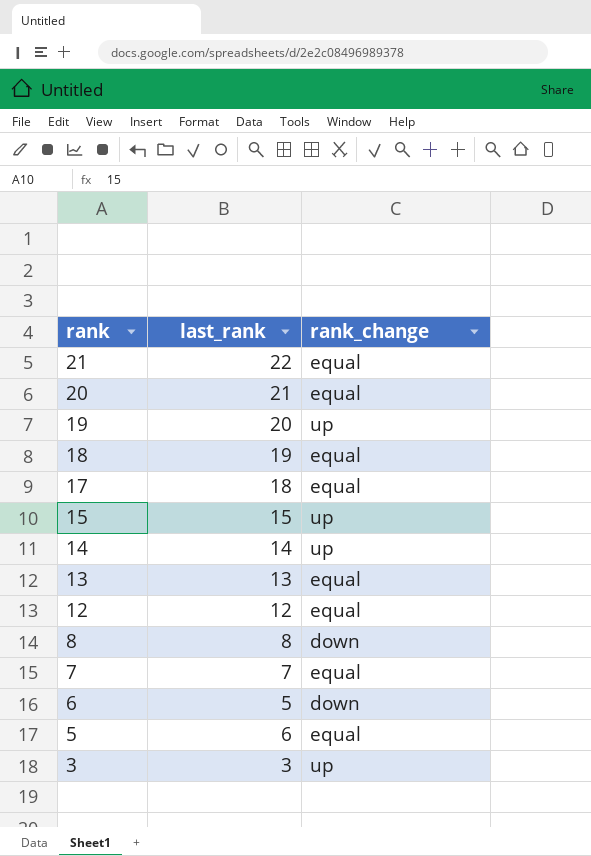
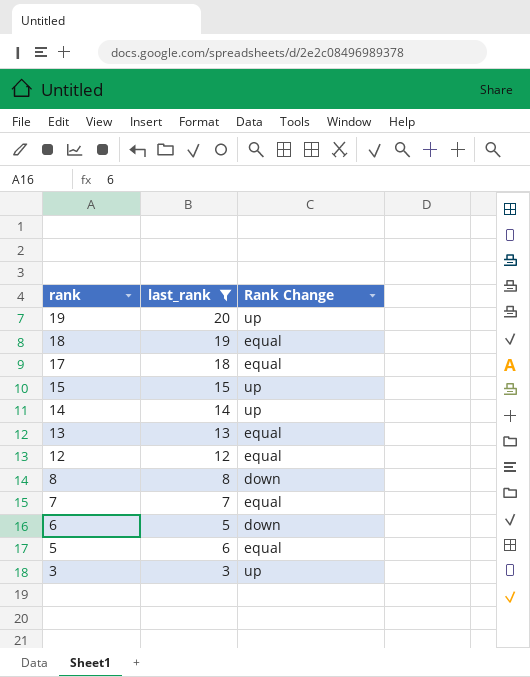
filter: none -> last_rank <= 20
column name: rank_change -> Rank Change

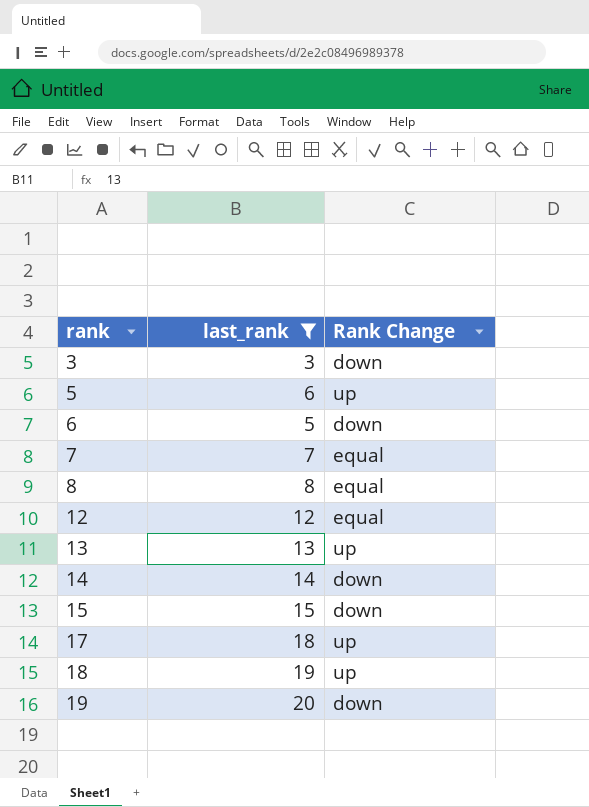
row order: rank descending -> rank ascending
3 | Rank Change: up -> down
5 | Rank Change: equal -> up
8 | Rank Change: down -> equal
13 | Rank Change: equal -> up
14 | Rank Change: up -> down
15 | Rank Change: up -> down
17 | Rank Change: equal -> up
18 | Rank Change: equal -> up
19 | Rank Change: up -> down

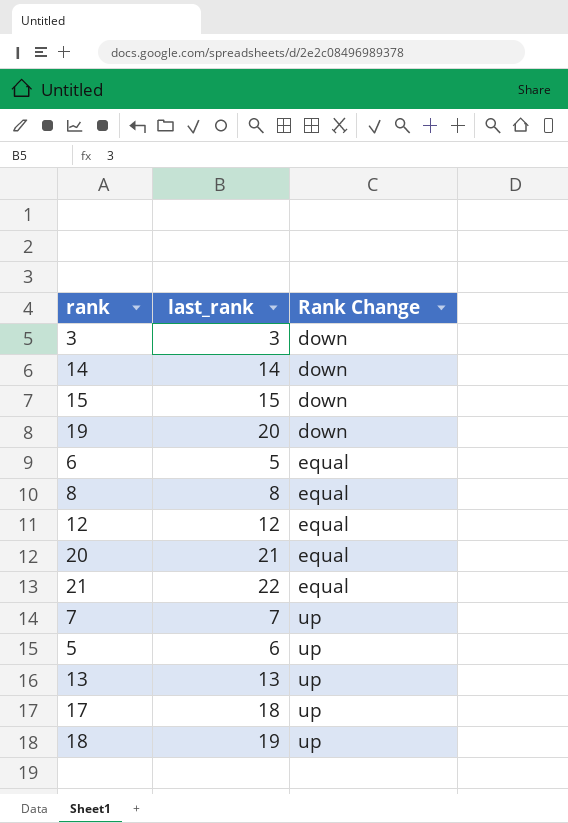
filter: last_rank <= 20 -> none
row order: rank ascending -> Rank Change ascending
6 | Rank Change: down -> equal
7 | Rank Change: equal -> up

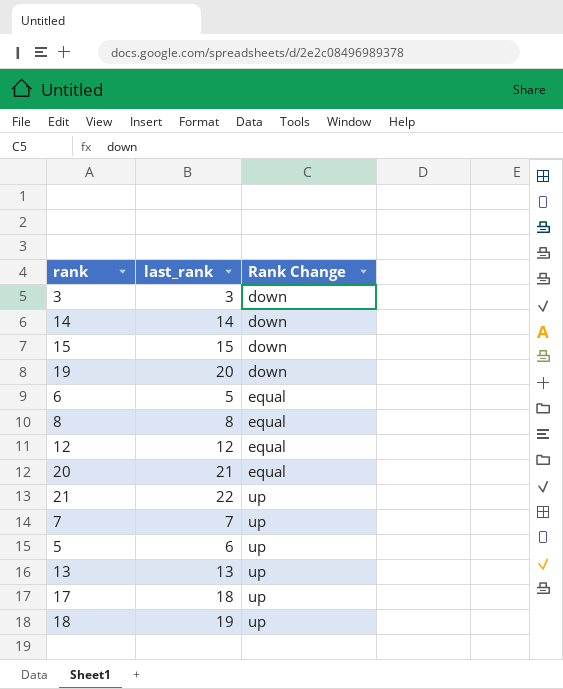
21 | Rank Change: equal -> up

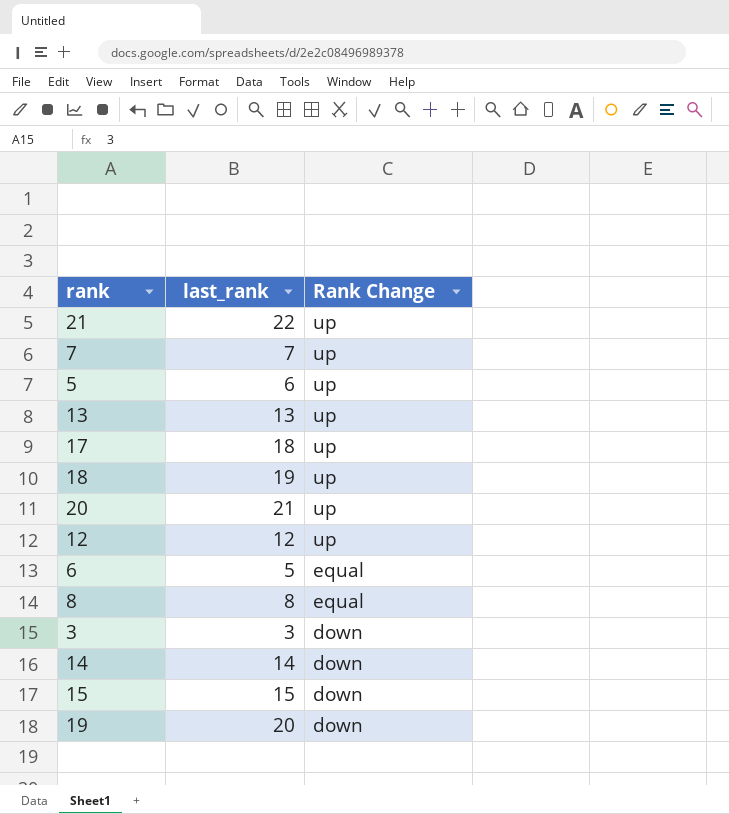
row order: Rank Change ascending -> Rank Change descending
20 | Rank Change: equal -> up
12 | Rank Change: equal -> up

